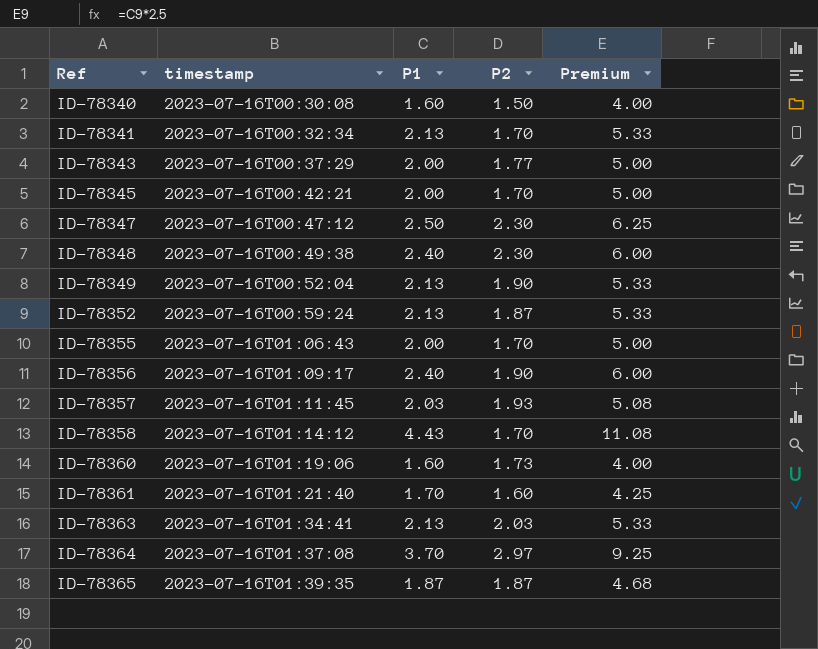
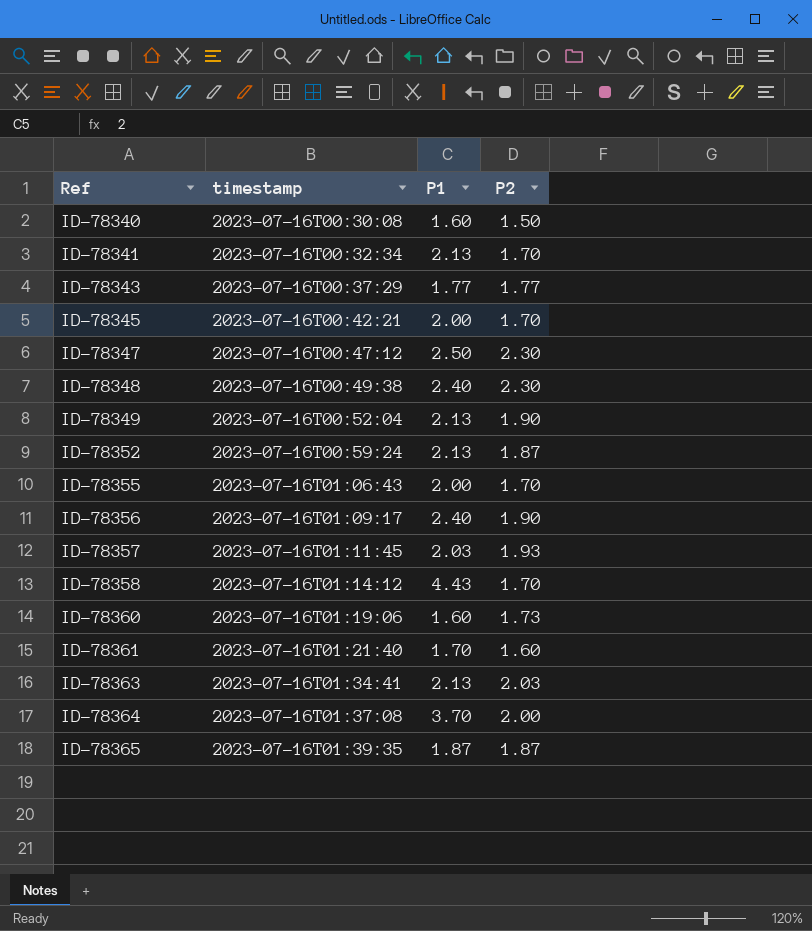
column Premium | formula: [P1] * 2.5 -> none
ID-78343 | P1: 2.00 -> 1.77
ID-78364 | P2: 2.97 -> 2.00

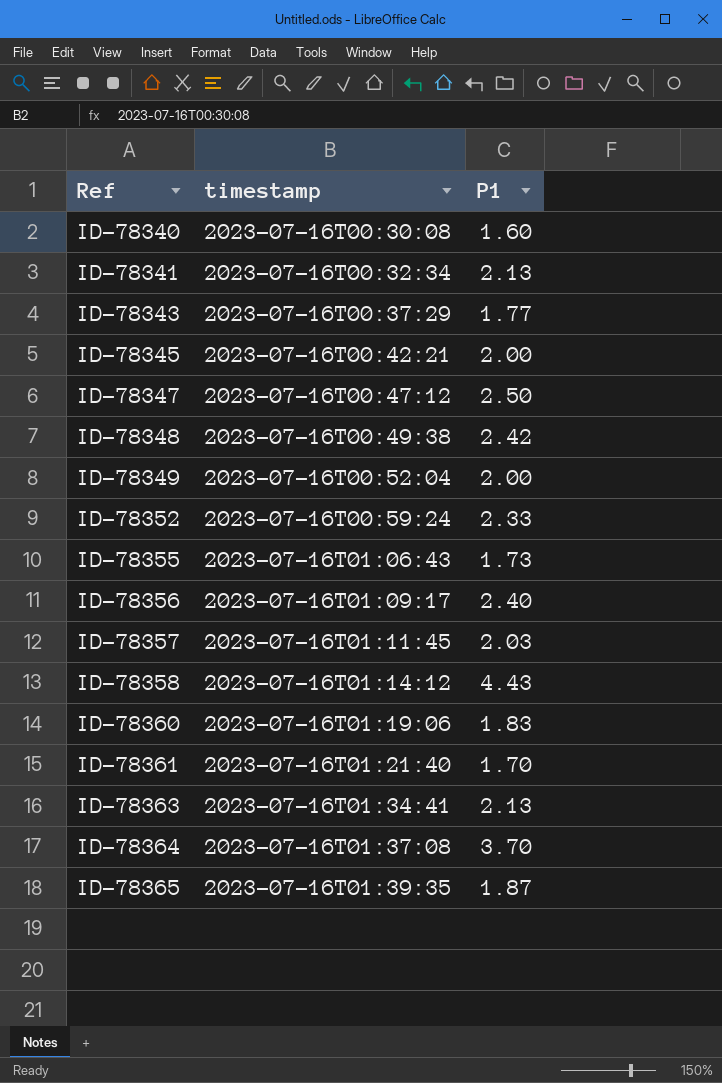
column P2 | position: 4 -> none
ID-78348 | P1: 2.40 -> 2.42
ID-78349 | P1: 2.13 -> 2.00
ID-78352 | P1: 2.13 -> 2.33
ID-78355 | P1: 2.00 -> 1.73
ID-78360 | P1: 1.60 -> 1.83

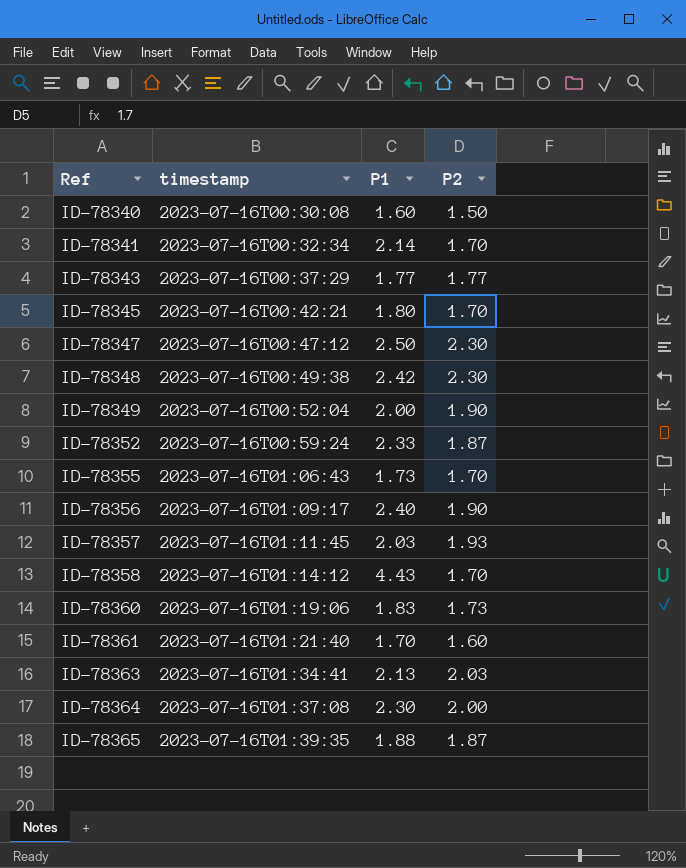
column P2 | position: none -> 4
ID-78341 | P1: 2.13 -> 2.14
ID-78345 | P1: 2.00 -> 1.80
ID-78364 | P1: 3.70 -> 2.30
ID-78365 | P1: 1.87 -> 1.88

